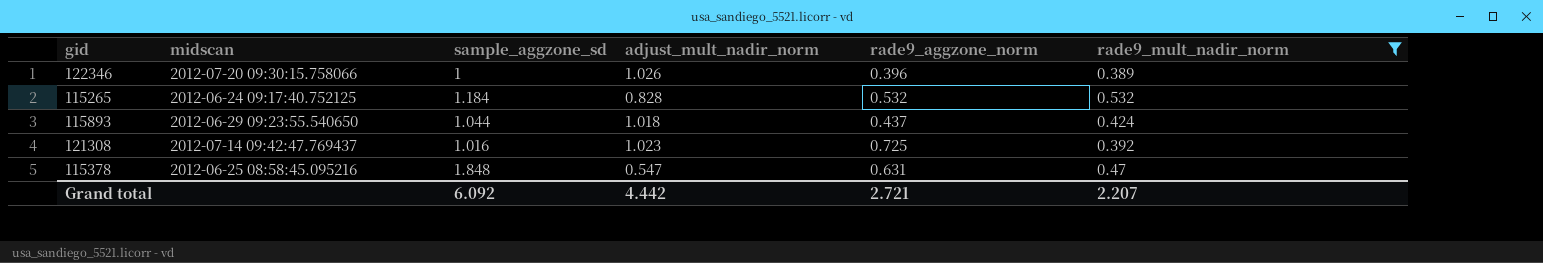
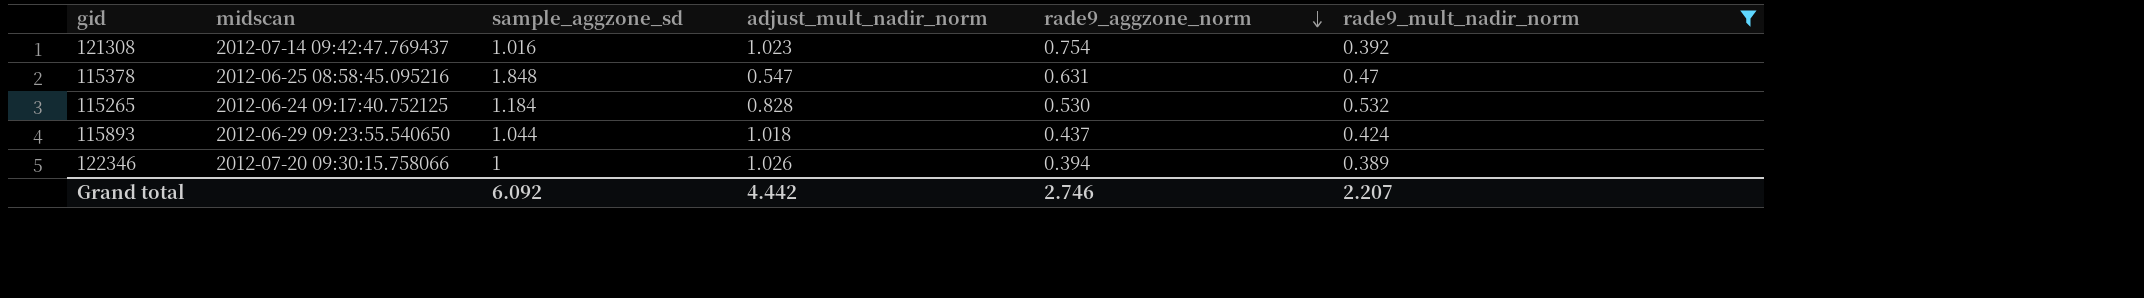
row order: none -> rade9_aggzone_norm descending
121308 | rade9_aggzone_norm: 0.725 -> 0.754
115265 | rade9_aggzone_norm: 0.532 -> 0.530
122346 | rade9_aggzone_norm: 0.396 -> 0.394
Grand total | rade9_aggzone_norm: 2.721 -> 2.746

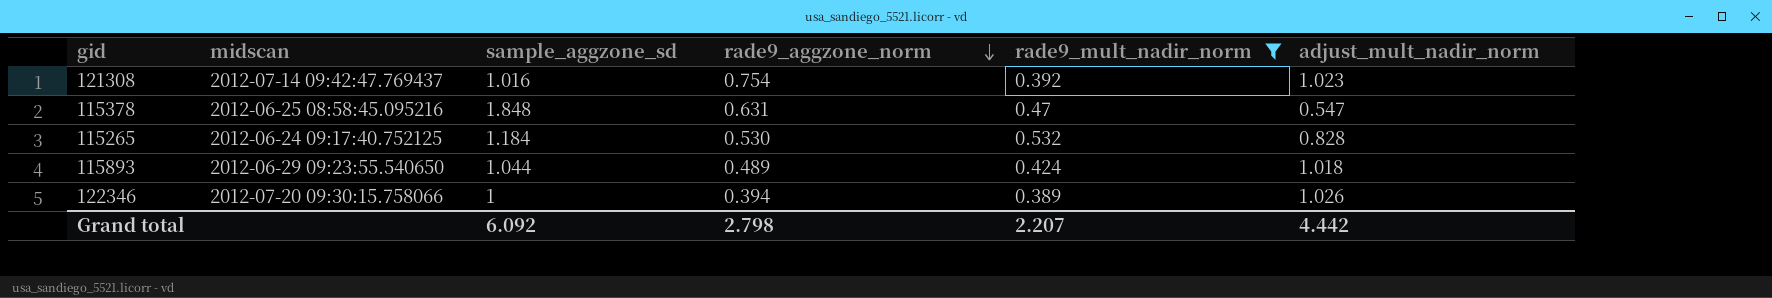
column adjust_mult_nadir_norm | position: 4 -> 6
115893 | rade9_aggzone_norm: 0.437 -> 0.489
Grand total | rade9_aggzone_norm: 2.746 -> 2.798

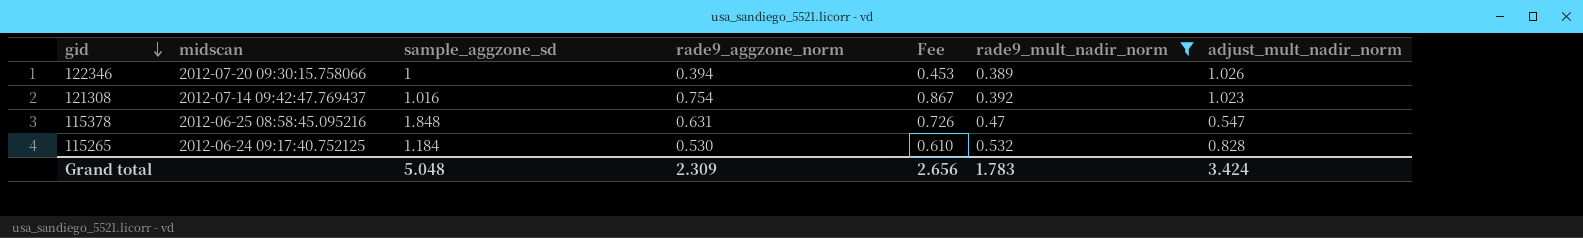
row order: rade9_aggzone_norm descending -> gid descending
column Fee | formula: none -> [rade9_aggzone_norm] * 1.15
row 115893: 2012-06-29 09:23:55.540650 | 1.044 | 0.489 | 0.424 | 1.018 -> none
Grand total | sample_aggzone_sd: 6.092 -> 5.048
Grand total | rade9_aggzone_norm: 2.798 -> 2.309
Grand total | rade9_mult_nadir_norm: 2.207 -> 1.783
Grand total | adjust_mult_nadir_norm: 4.442 -> 3.424

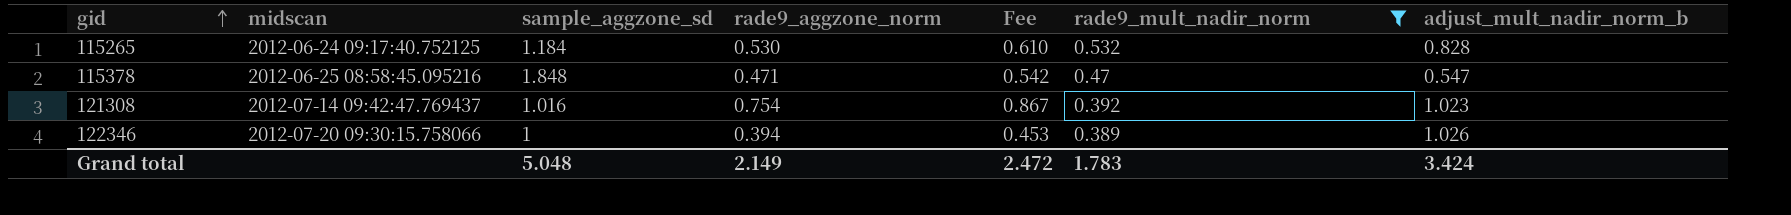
row order: gid descending -> gid ascending
column name: adjust_mult_nadir_norm -> adjust_mult_nadir_norm_b
115378 | rade9_aggzone_norm: 0.631 -> 0.471
115378 | Fee: 0.726 -> 0.542
Grand total | rade9_aggzone_norm: 2.309 -> 2.149
Grand total | Fee: 2.656 -> 2.472

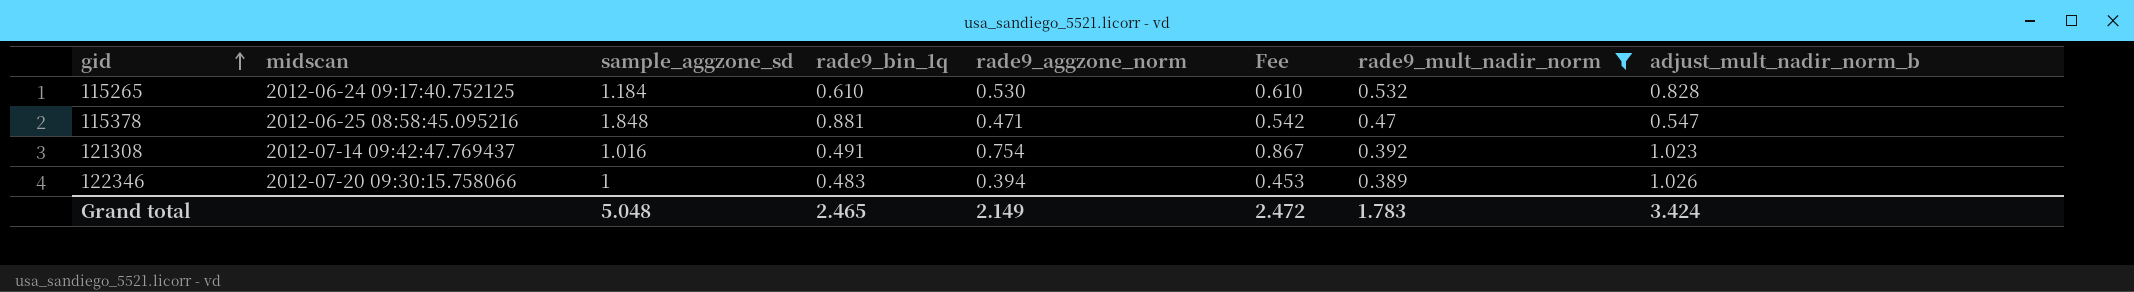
column rade9_bin_1q | position: none -> 4

